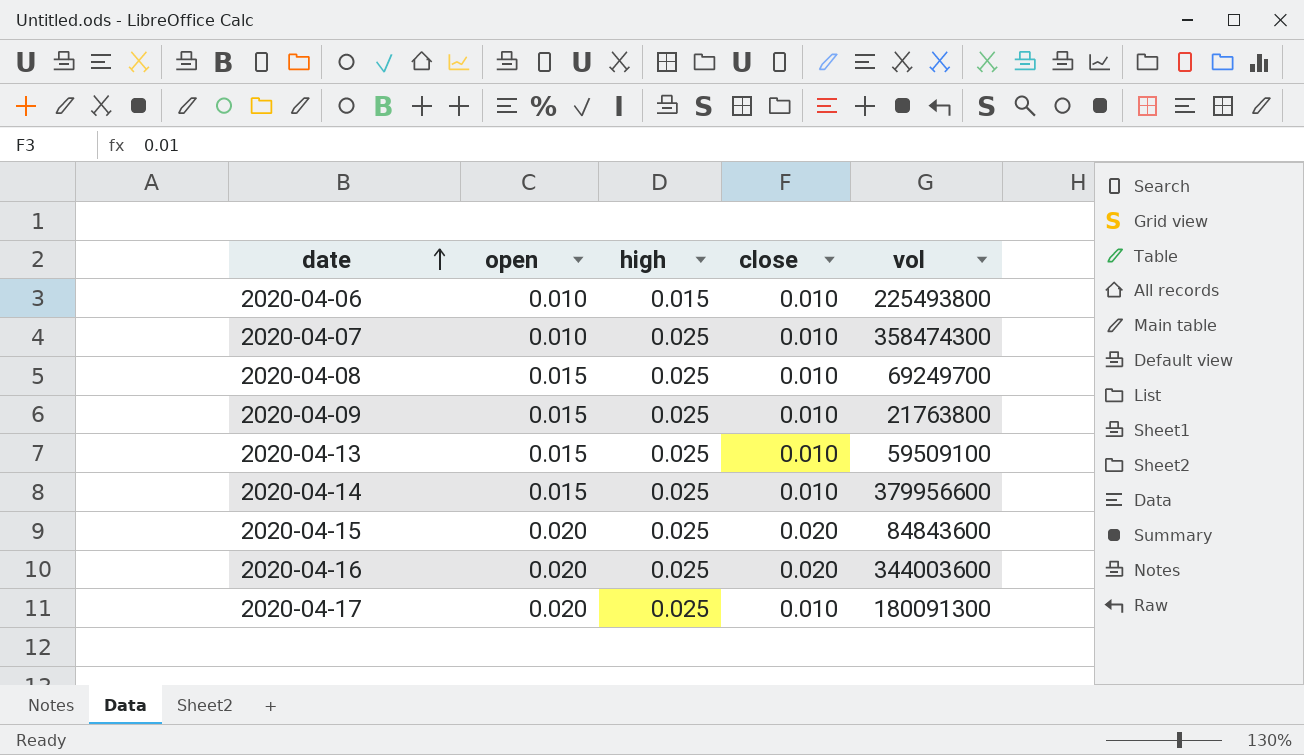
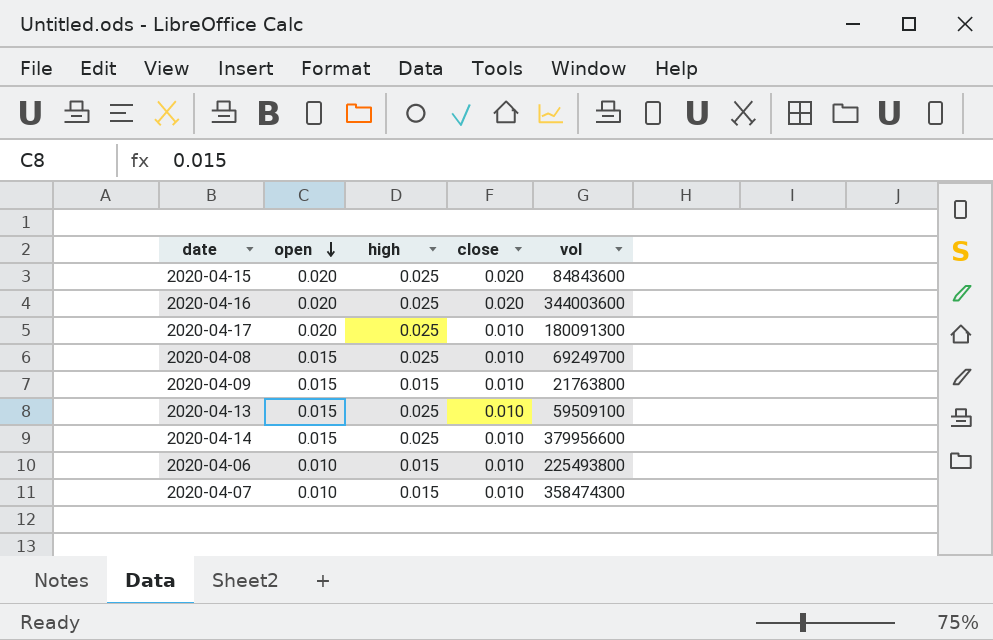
row order: date ascending -> open descending
2020-04-09 | high: 0.025 -> 0.015
2020-04-07 | high: 0.025 -> 0.015

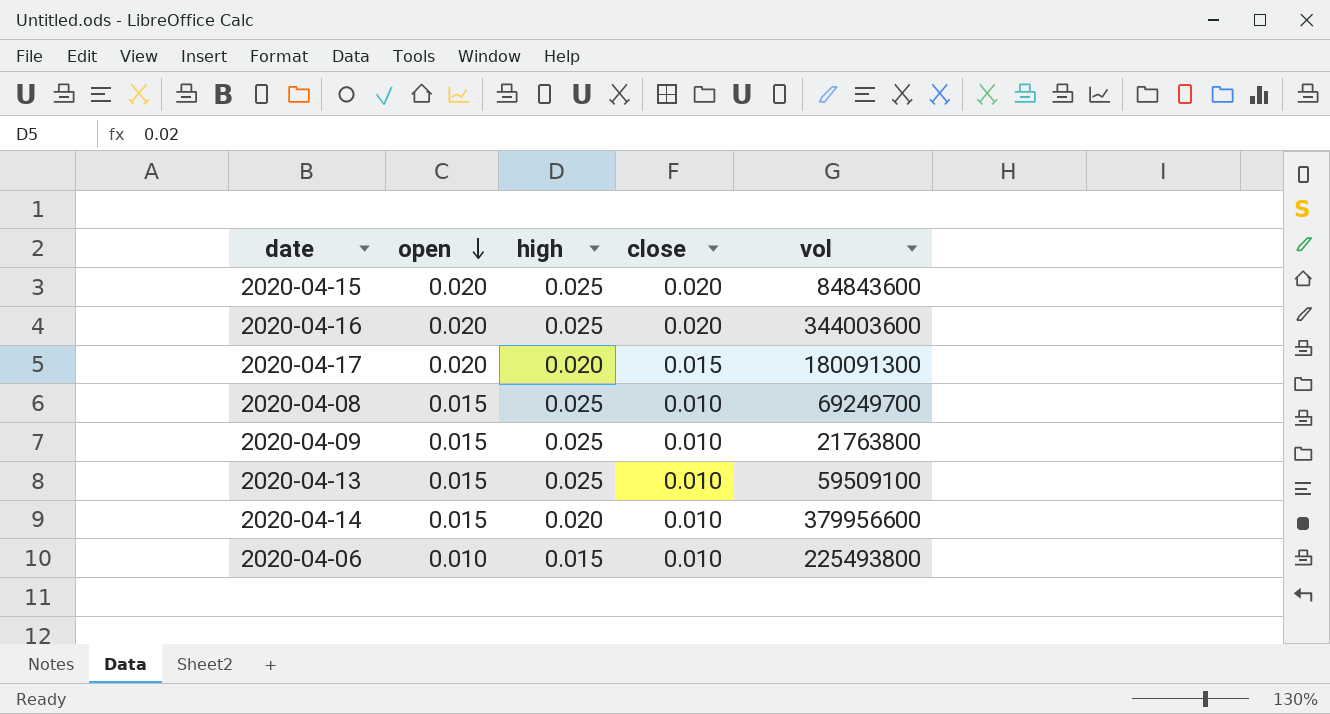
row 2020-04-07: 0.010 | 0.015 | 0.010 | 358474300 -> none
2020-04-17 | high: 0.025 -> 0.020
2020-04-17 | close: 0.010 -> 0.015
2020-04-09 | high: 0.015 -> 0.025
2020-04-14 | high: 0.025 -> 0.020

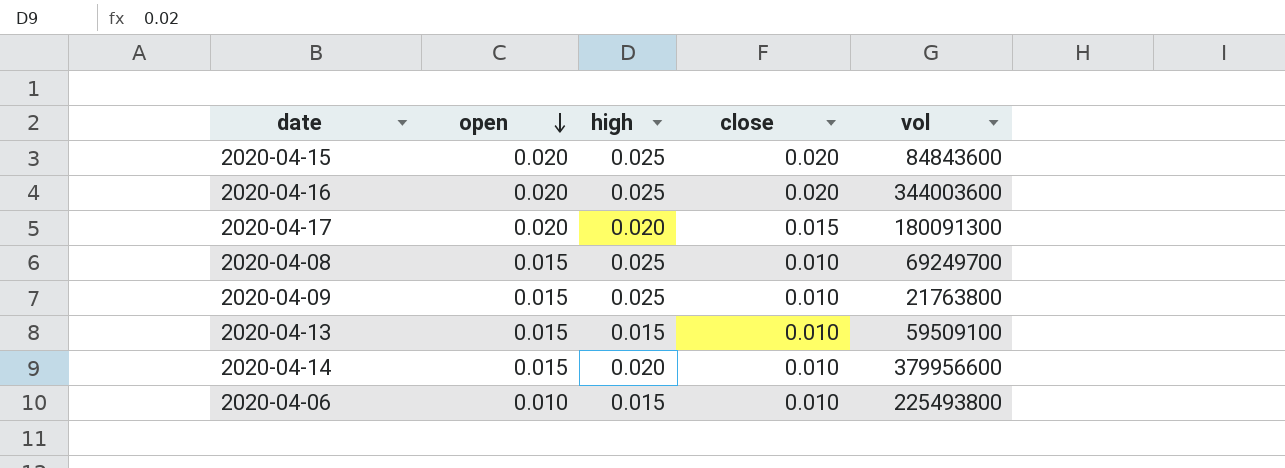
2020-04-13 | high: 0.025 -> 0.015

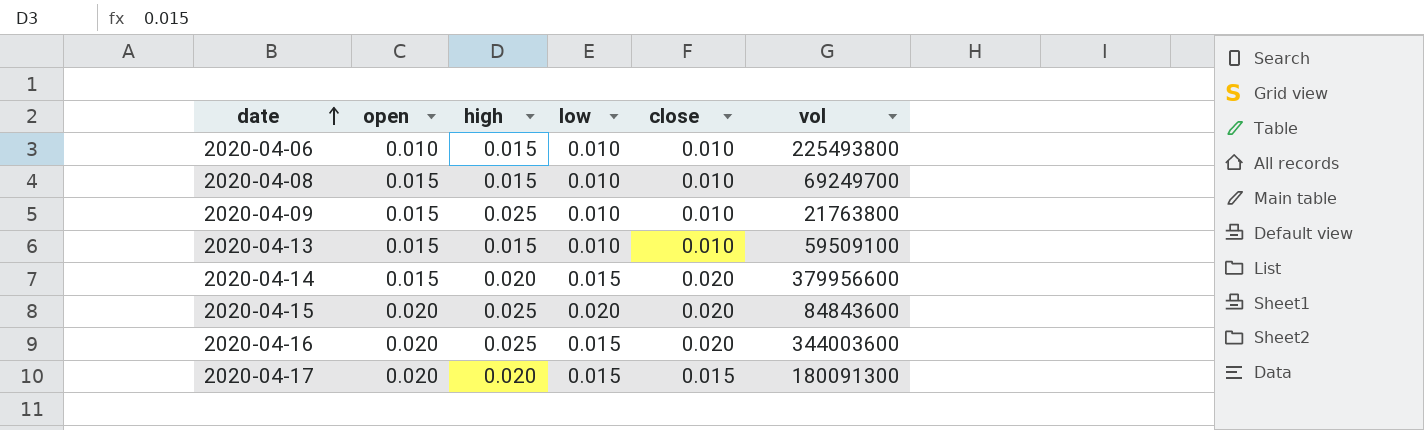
row order: open descending -> date ascending
column low | position: none -> 4
2020-04-08 | high: 0.025 -> 0.015
2020-04-14 | close: 0.010 -> 0.020

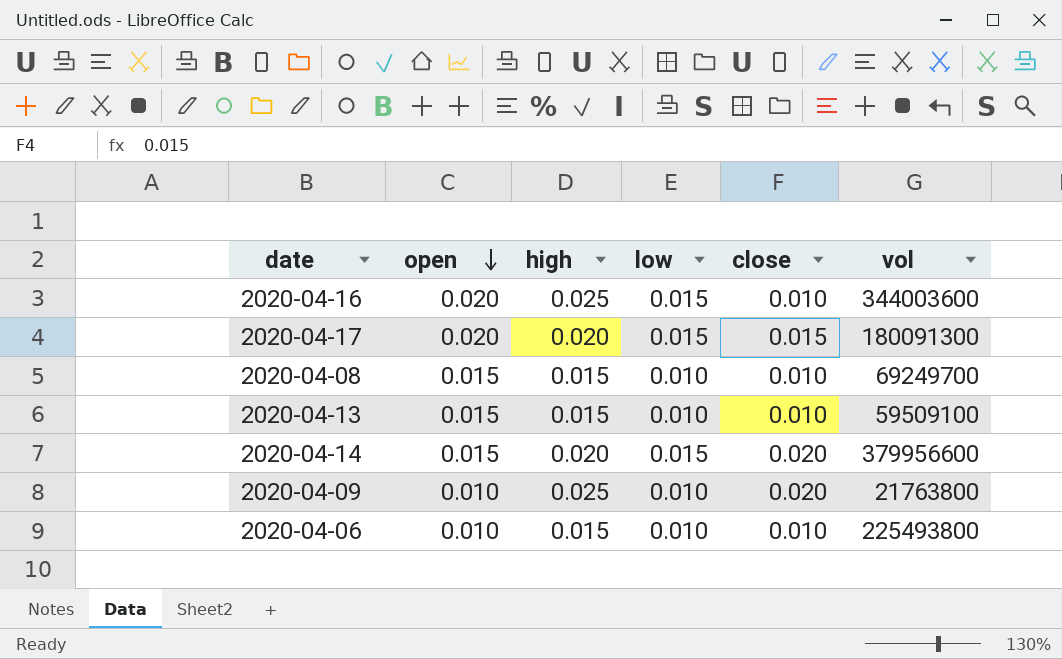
row order: date ascending -> open descending
row 2020-04-15: 0.020 | 0.025 | 0.020 | 0.020 | 84843600 -> none
2020-04-16 | close: 0.020 -> 0.010
2020-04-09 | open: 0.015 -> 0.010
2020-04-09 | close: 0.010 -> 0.020

